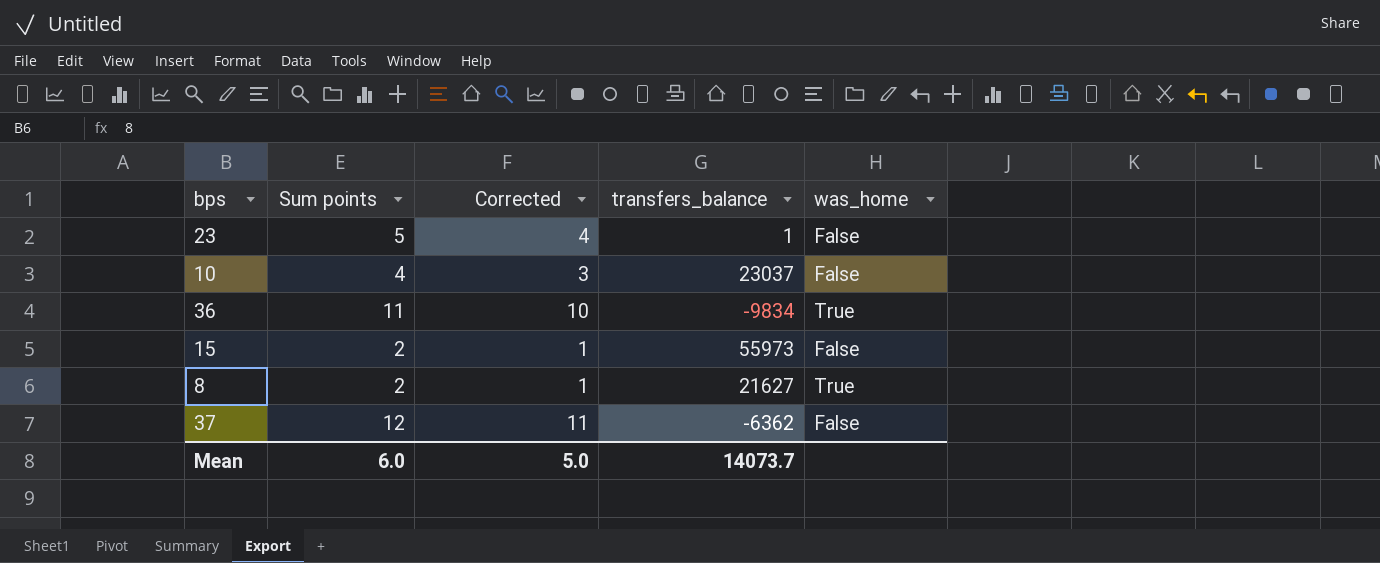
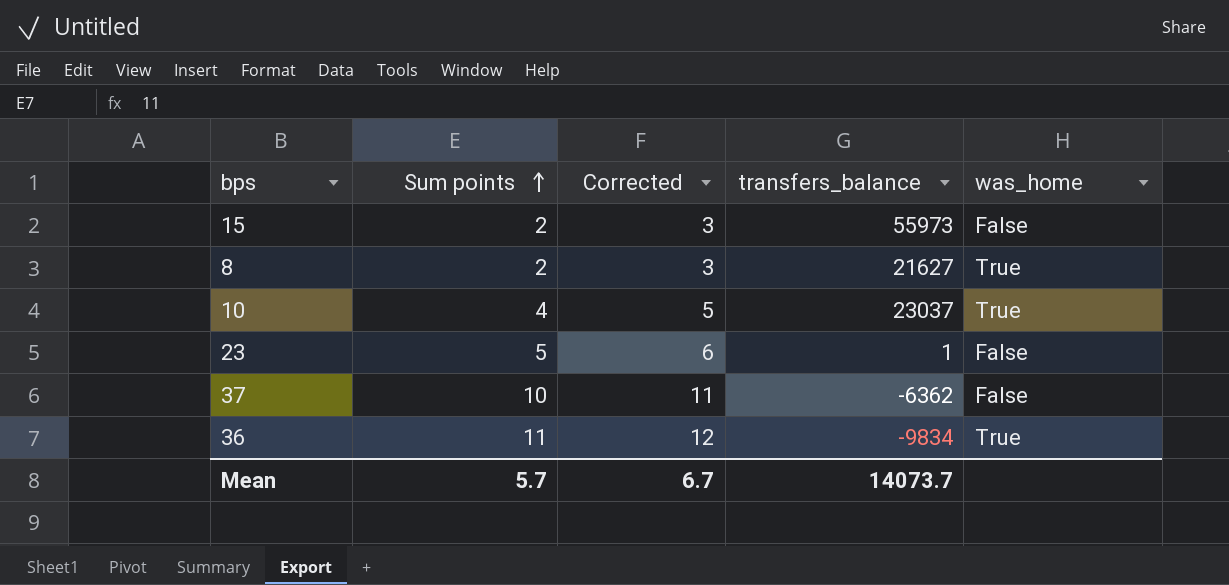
row order: none -> Sum points ascending
column Corrected | formula: [Sum points] - 1 -> [Sum points] + 1
10 | was_home: False -> True
37 | Sum points: 12 -> 10
Mean | Sum points: 6.0 -> 5.7
Mean | Corrected: 5.0 -> 6.7

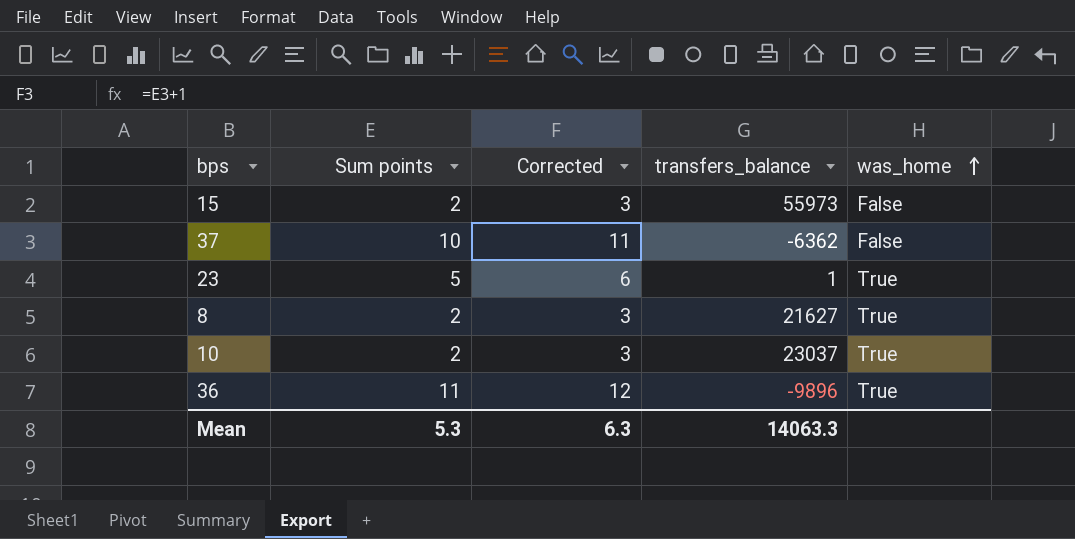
row order: Sum points ascending -> was_home ascending
23 | was_home: False -> True
10 | Sum points: 4 -> 2
10 | Corrected: 5 -> 3
36 | transfers_balance: -9834 -> -9896
Mean | Sum points: 5.7 -> 5.3
Mean | Corrected: 6.7 -> 6.3
Mean | transfers_balance: 14073.7 -> 14063.3

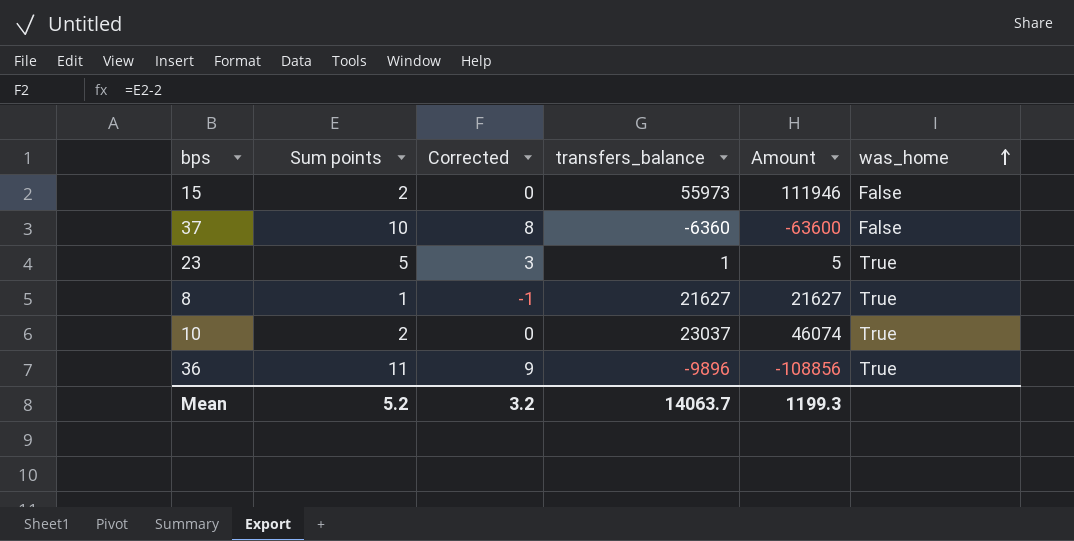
column Corrected | formula: [Sum points] + 1 -> [Sum points] - 2
column Amount | formula: none -> [Sum points] * [transfers_balance]
37 | transfers_balance: -6362 -> -6360
8 | Sum points: 2 -> 1
Mean | Sum points: 5.3 -> 5.2
Mean | Corrected: 6.3 -> 3.2
Mean | transfers_balance: 14063.3 -> 14063.7

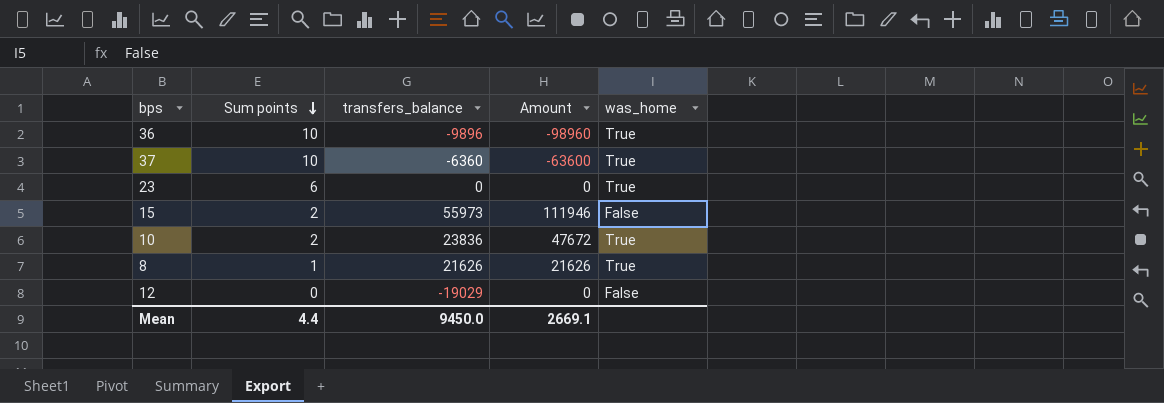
row order: was_home ascending -> Sum points descending
column Corrected | formula: [Sum points] - 2 -> none
36 | Sum points: 11 -> 10
36 | Amount: -108856 -> -98960
37 | was_home: False -> True
23 | Sum points: 5 -> 6
23 | transfers_balance: 1 -> 0
23 | Amount: 5 -> 0
10 | transfers_balance: 23037 -> 23836
10 | Amount: 46074 -> 47672
8 | transfers_balance: 21627 -> 21626
8 | Amount: 21627 -> 21626
row 12: none -> 0 | -19029 | 0 | False
Mean | Sum points: 5.2 -> 4.4
Mean | transfers_balance: 14063.7 -> 9450.0
Mean | Amount: 1199.3 -> 2669.1

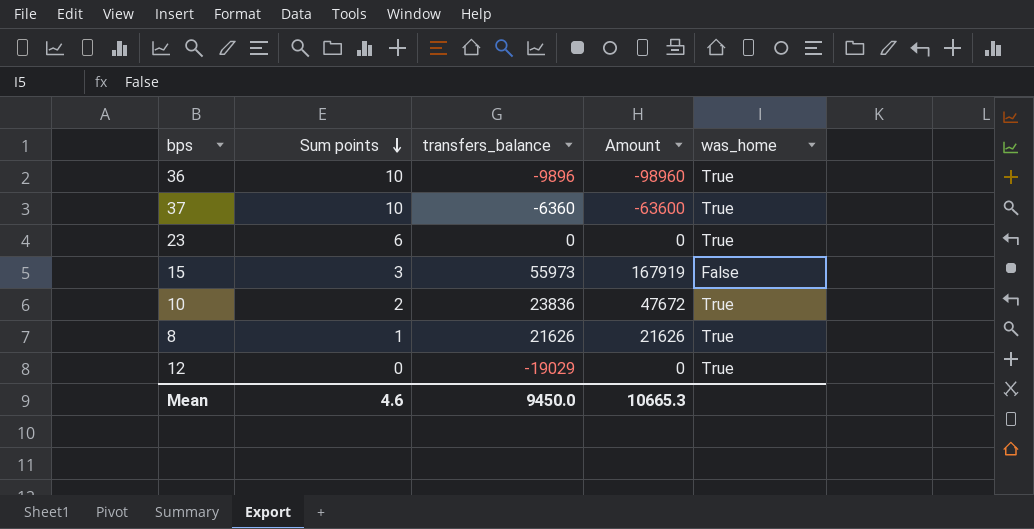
15 | Sum points: 2 -> 3
15 | Amount: 111946 -> 167919
12 | was_home: False -> True
Mean | Sum points: 4.4 -> 4.6
Mean | Amount: 2669.1 -> 10665.3

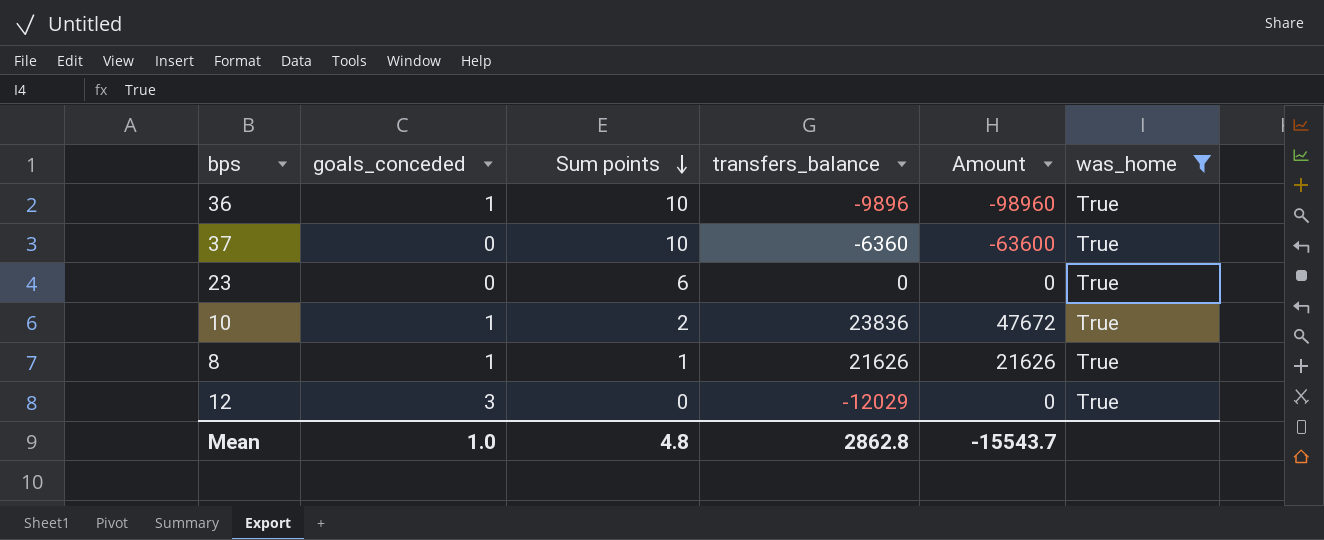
filter: none -> was_home = True
column goals_conceded | position: none -> 2
12 | transfers_balance: -19029 -> -12029
Mean | Sum points: 4.6 -> 4.8
Mean | transfers_balance: 9450.0 -> 2862.8
Mean | Amount: 10665.3 -> -15543.7

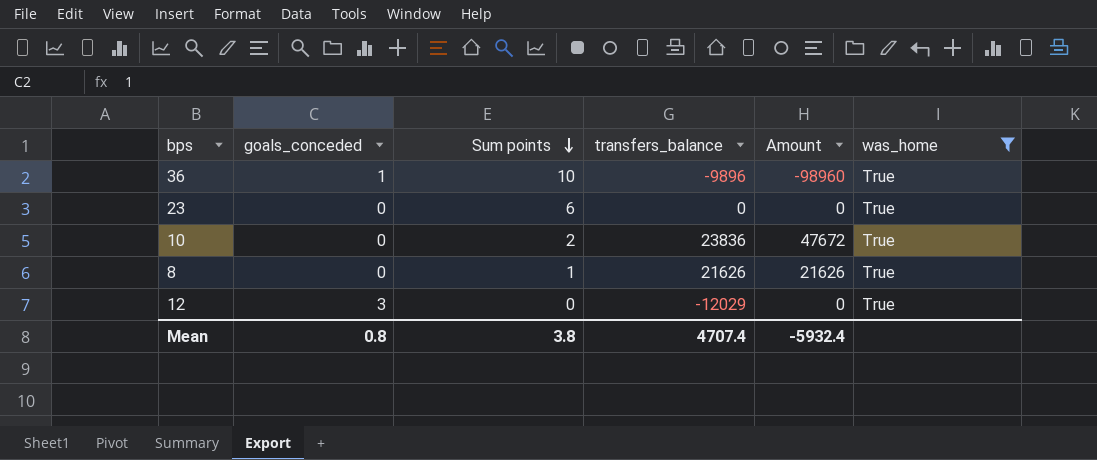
row 37: 0 | 10 | -6360 | -63600 | True -> none
10 | goals_conceded: 1 -> 0
8 | goals_conceded: 1 -> 0
Mean | goals_conceded: 1.0 -> 0.8
Mean | Sum points: 4.8 -> 3.8
Mean | transfers_balance: 2862.8 -> 4707.4
Mean | Amount: -15543.7 -> -5932.4

